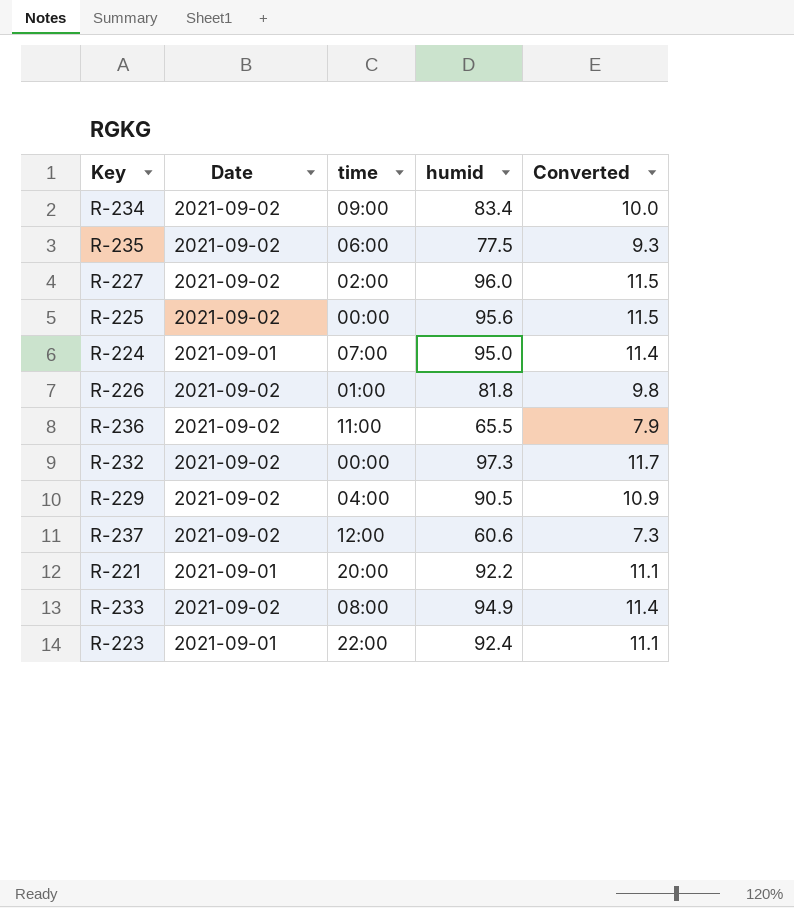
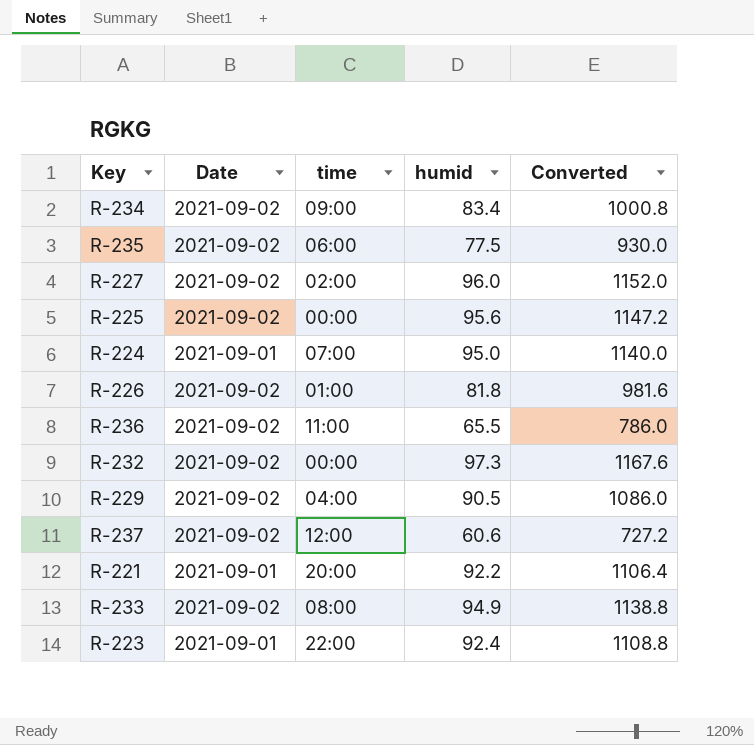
column Converted | formula: [humid] * 0.12 -> [humid] * 12

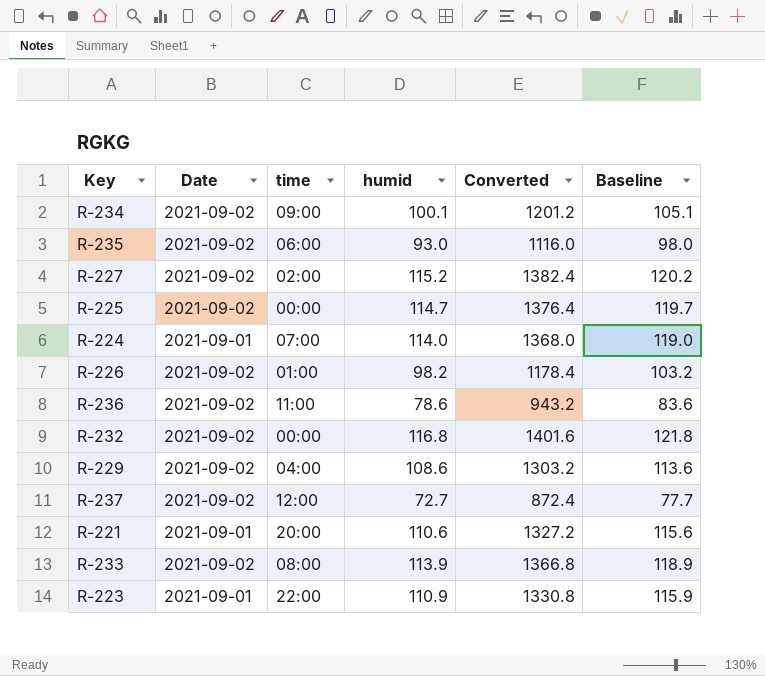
column Baseline | formula: none -> [humid] + 5
R-234 | humid: 83.4 -> 100.1
R-234 | Converted: 1000.8 -> 1201.2
R-235 | humid: 77.5 -> 93.0
R-235 | Converted: 930.0 -> 1116.0
R-227 | humid: 96.0 -> 115.2
R-227 | Converted: 1152.0 -> 1382.4
R-225 | humid: 95.6 -> 114.7
R-225 | Converted: 1147.2 -> 1376.4
R-224 | humid: 95.0 -> 114.0
R-224 | Converted: 1140.0 -> 1368.0
R-226 | humid: 81.8 -> 98.2
R-226 | Converted: 981.6 -> 1178.4
R-236 | humid: 65.5 -> 78.6
R-236 | Converted: 786.0 -> 943.2
R-232 | humid: 97.3 -> 116.8
R-232 | Converted: 1167.6 -> 1401.6
R-229 | humid: 90.5 -> 108.6
R-229 | Converted: 1086.0 -> 1303.2
R-237 | humid: 60.6 -> 72.7
R-237 | Converted: 727.2 -> 872.4
R-221 | humid: 92.2 -> 110.6
R-221 | Converted: 1106.4 -> 1327.2
R-233 | humid: 94.9 -> 113.9
R-233 | Converted: 1138.8 -> 1366.8
R-223 | humid: 92.4 -> 110.9
R-223 | Converted: 1108.8 -> 1330.8

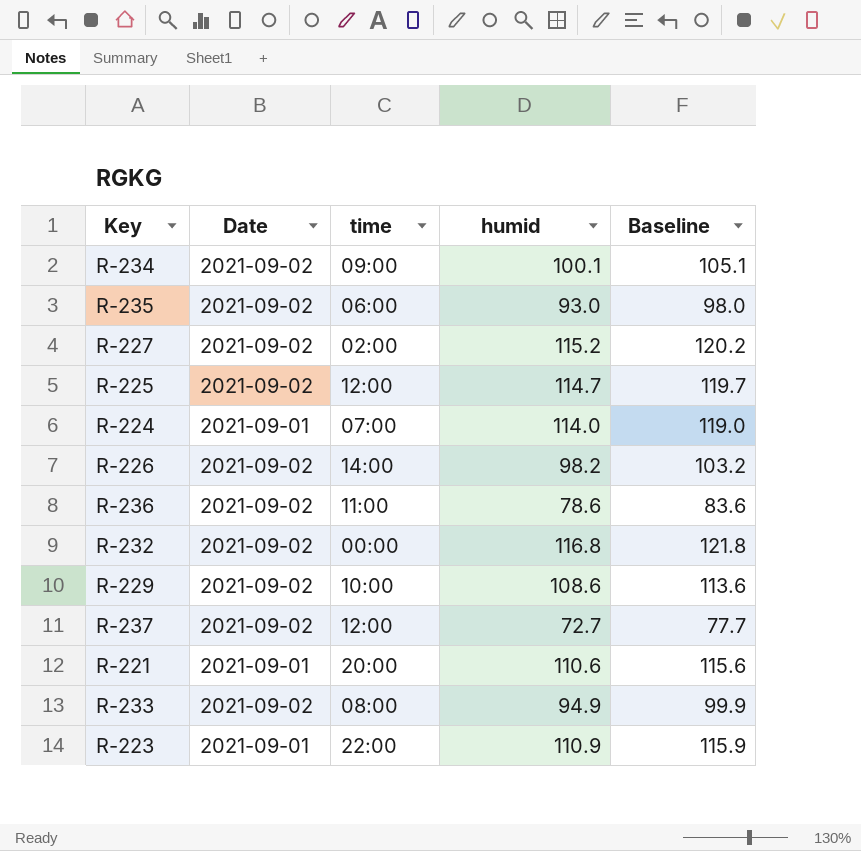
column Converted | formula: [humid] * 12 -> none
R-225 | time: 00:00 -> 12:00
R-226 | time: 01:00 -> 14:00
R-229 | time: 04:00 -> 10:00
R-233 | humid: 113.9 -> 94.9
R-233 | Baseline: 118.9 -> 99.9

